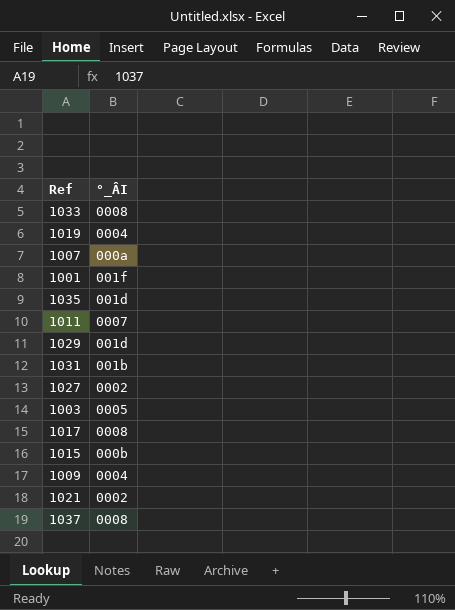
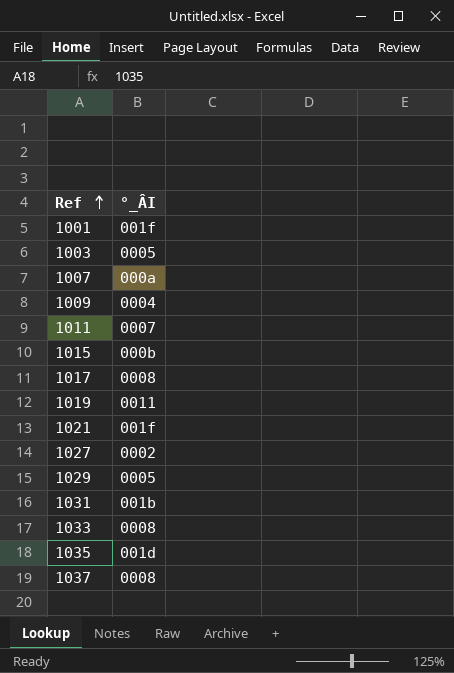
row order: none -> Ref ascending
1019 | °_ÂI: 0004 -> 0011
1021 | °_ÂI: 0002 -> 001f
1029 | °_ÂI: 001d -> 0005

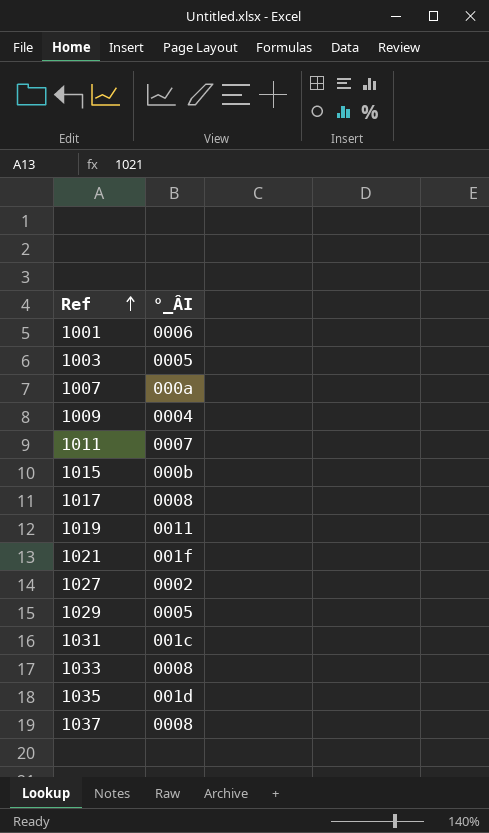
1001 | °_ÂI: 001f -> 0006
1031 | °_ÂI: 001b -> 001c

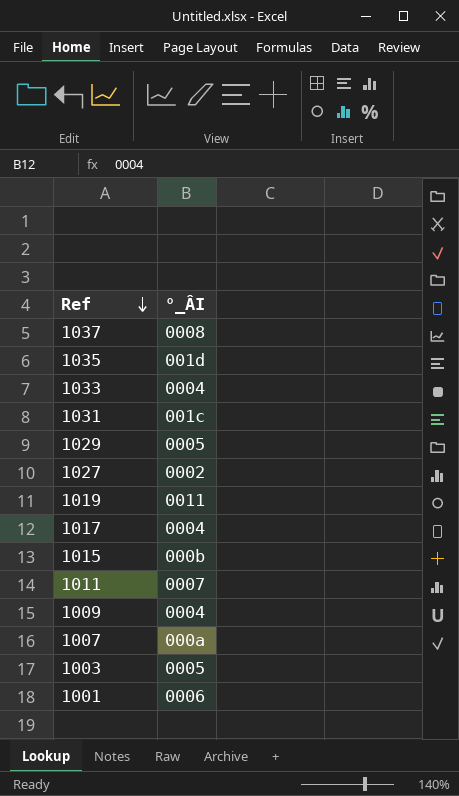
row order: Ref ascending -> Ref descending
row 1021: 001f -> none
1033 | °_ÂI: 0008 -> 0004
1017 | °_ÂI: 0008 -> 0004

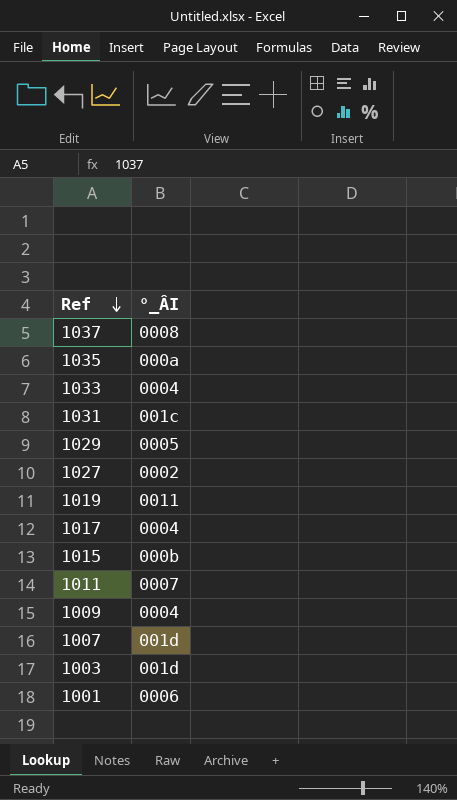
1035 | °_ÂI: 001d -> 000a
1007 | °_ÂI: 000a -> 001d
1003 | °_ÂI: 0005 -> 001d

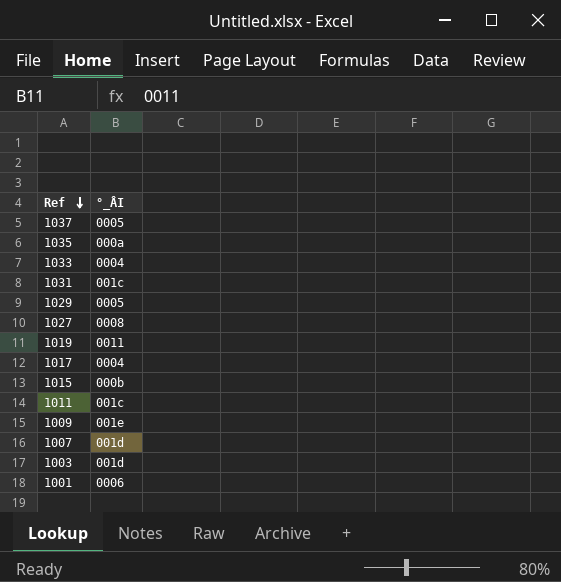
1037 | °_ÂI: 0008 -> 0005
1027 | °_ÂI: 0002 -> 0008
1011 | °_ÂI: 0007 -> 001c
1009 | °_ÂI: 0004 -> 001e

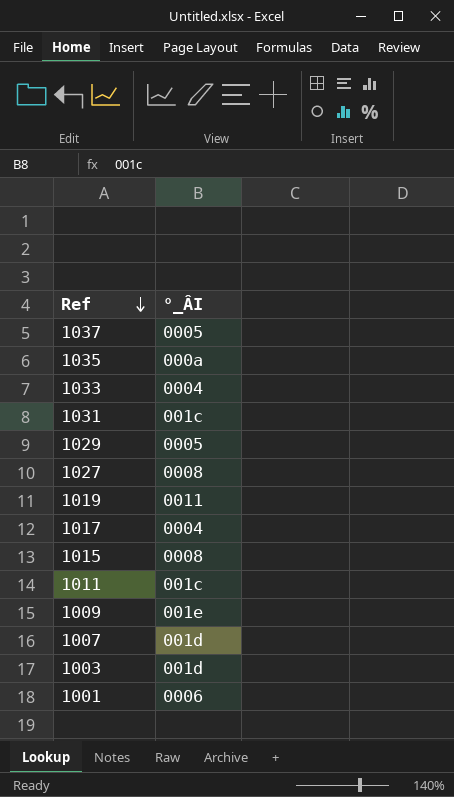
1015 | °_ÂI: 000b -> 0008

